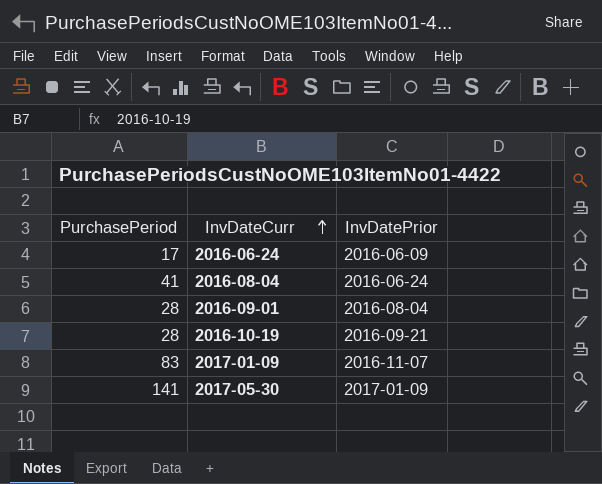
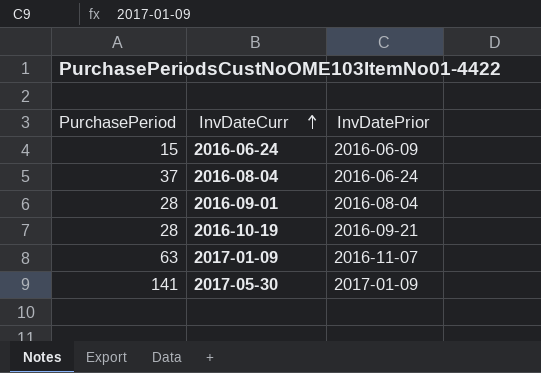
2016-06-24 | PurchasePeriod: 17 -> 15
2016-08-04 | PurchasePeriod: 41 -> 37
2017-01-09 | PurchasePeriod: 83 -> 63

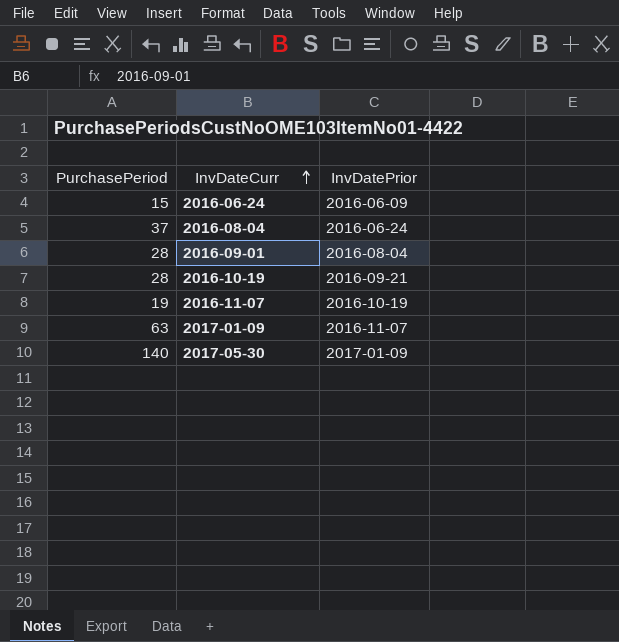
row 2016-11-07: none -> 19 | 2016-10-19
2017-05-30 | PurchasePeriod: 141 -> 140

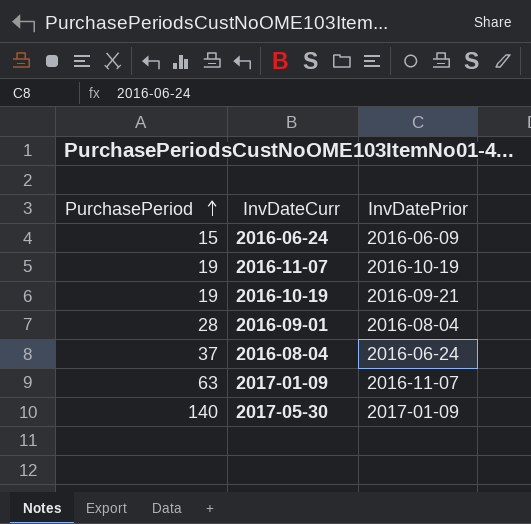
row order: InvDateCurr ascending -> PurchasePeriod ascending
2016-10-19 | PurchasePeriod: 28 -> 19

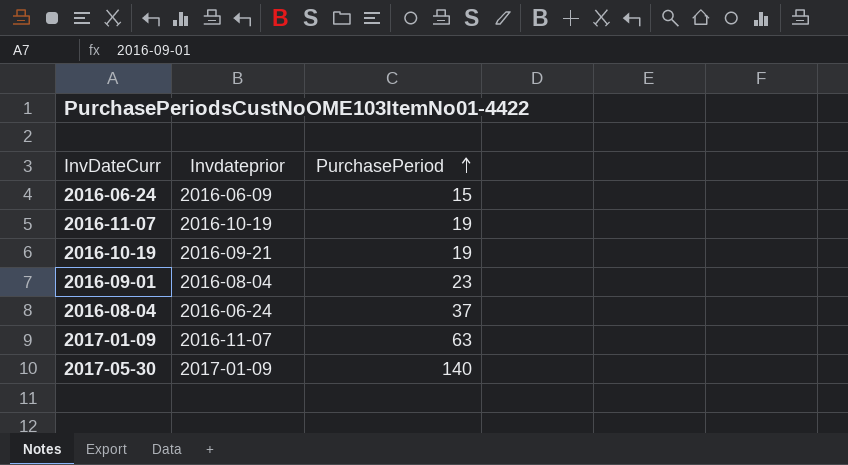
column name: InvDatePrior -> Invdateprior
column PurchasePeriod | position: 1 -> 3
2016-09-01 | PurchasePeriod: 28 -> 23

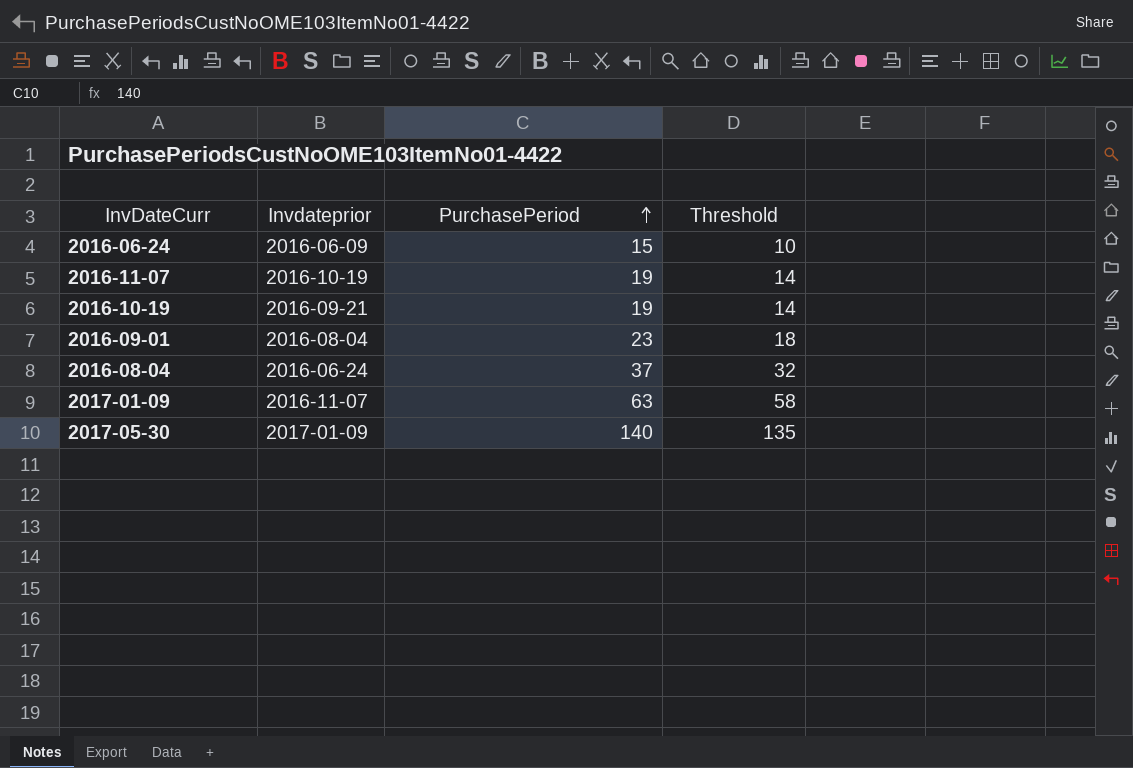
column Threshold | formula: none -> [PurchasePeriod] - 5

